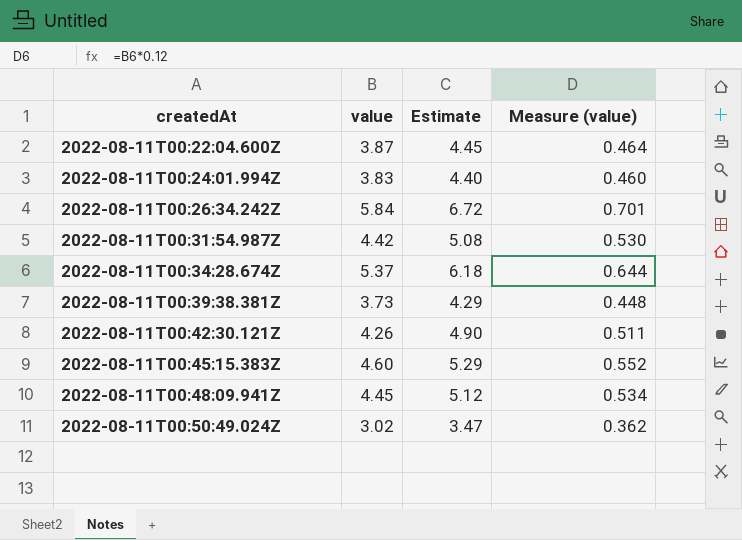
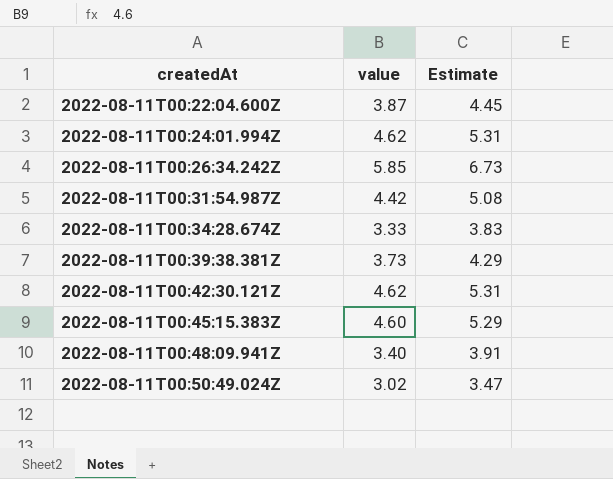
column Measure (value) | formula: [value] * 0.12 -> none
2022-08-11T00:24:01.994Z | value: 3.83 -> 4.62
2022-08-11T00:24:01.994Z | Estimate: 4.40 -> 5.31
2022-08-11T00:26:34.242Z | value: 5.84 -> 5.85
2022-08-11T00:26:34.242Z | Estimate: 6.72 -> 6.73
2022-08-11T00:34:28.674Z | value: 5.37 -> 3.33
2022-08-11T00:34:28.674Z | Estimate: 6.18 -> 3.83
2022-08-11T00:42:30.121Z | value: 4.26 -> 4.62
2022-08-11T00:42:30.121Z | Estimate: 4.90 -> 5.31
2022-08-11T00:48:09.941Z | value: 4.45 -> 3.40
2022-08-11T00:48:09.941Z | Estimate: 5.12 -> 3.91

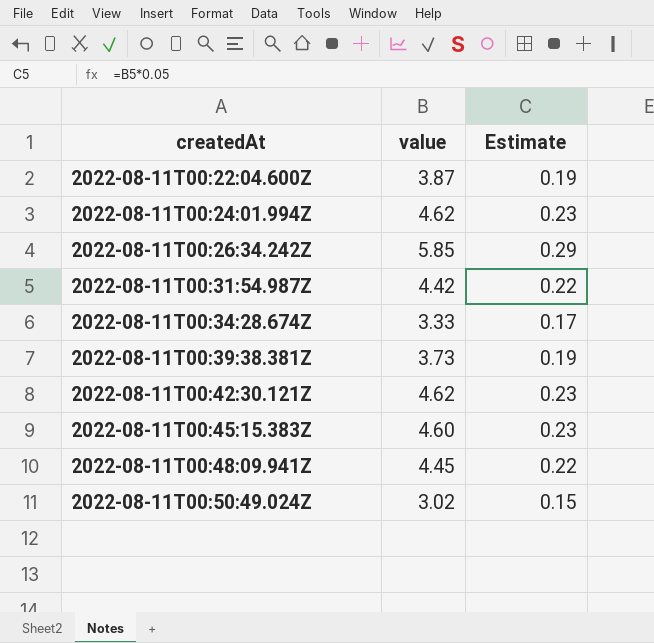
column Estimate | formula: [value] * 1.15 -> [value] * 0.05
2022-08-11T00:48:09.941Z | value: 3.40 -> 4.45

